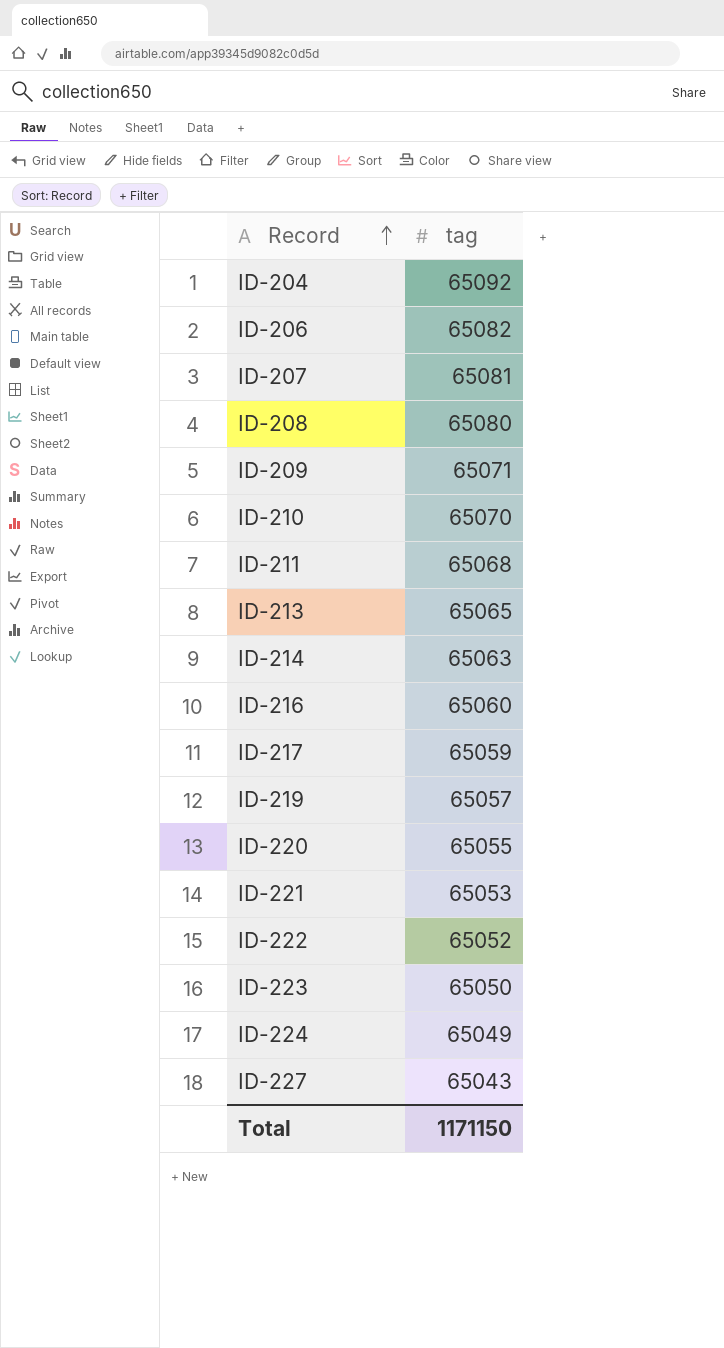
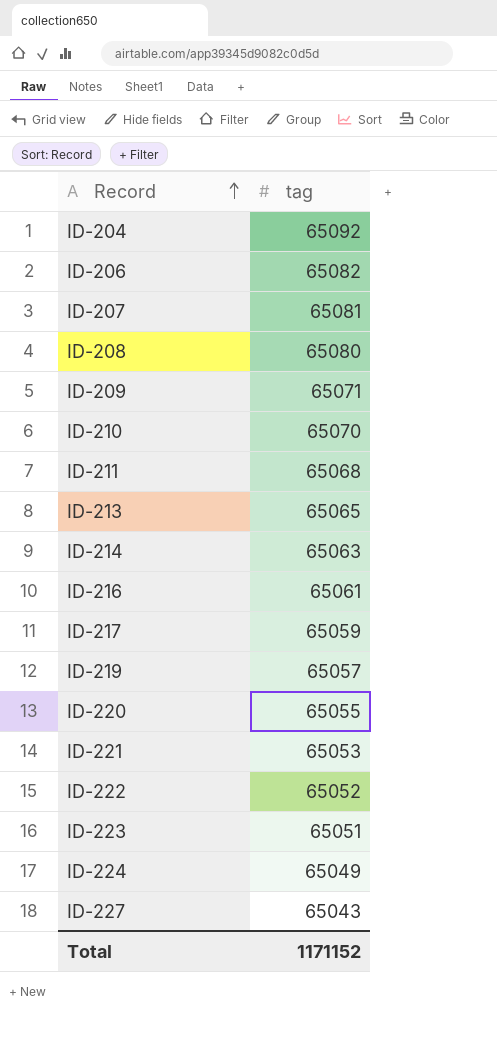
ID-216 | tag: 65060 -> 65061
ID-223 | tag: 65050 -> 65051
Total | tag: 1171150 -> 1171152

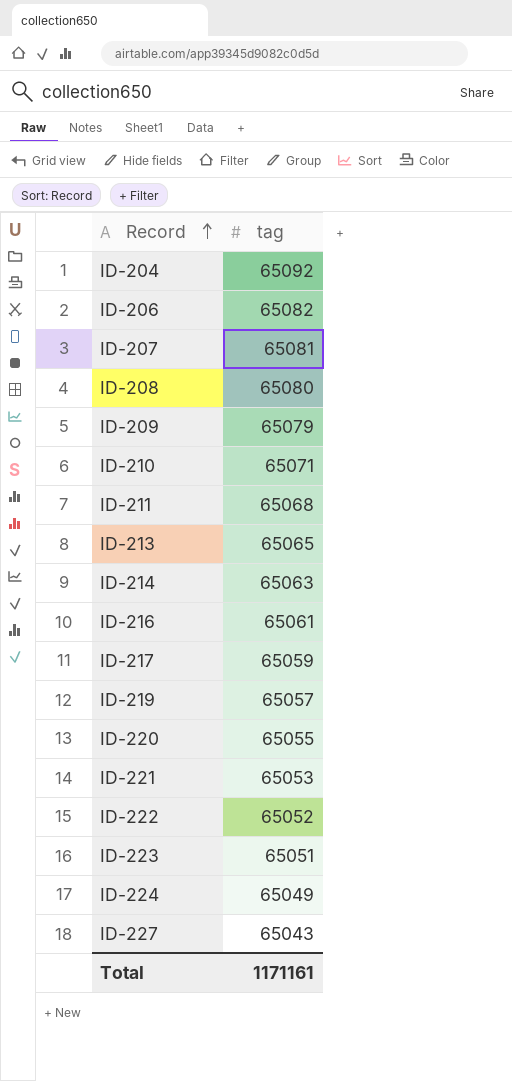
ID-209 | tag: 65071 -> 65079
ID-210 | tag: 65070 -> 65071
Total | tag: 1171152 -> 1171161

